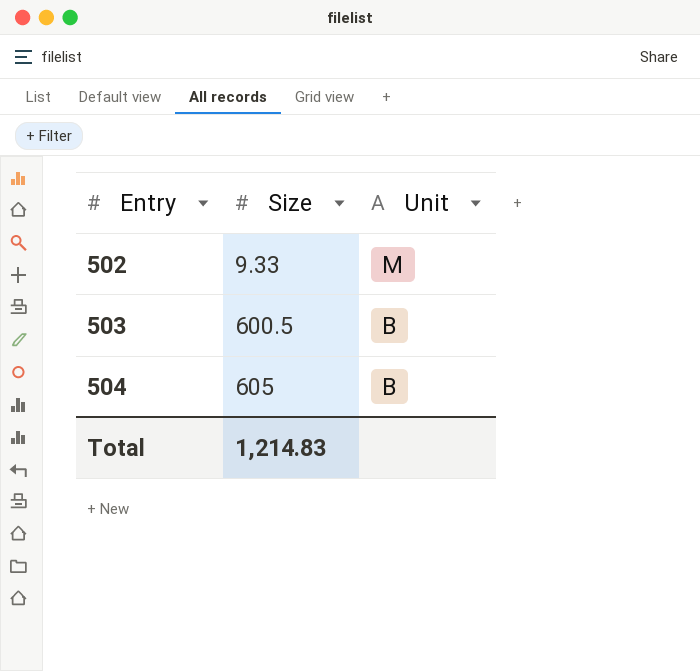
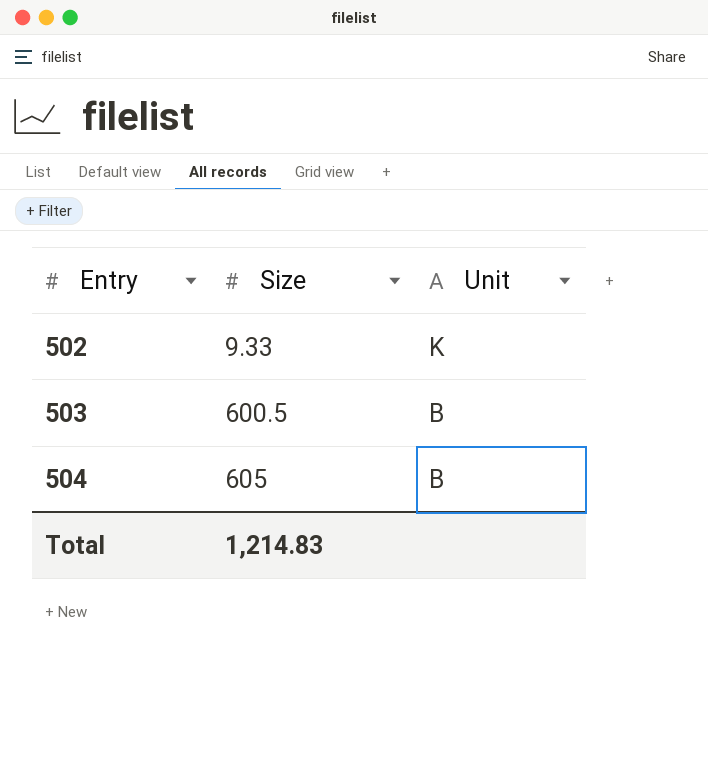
502 | Unit: M -> K

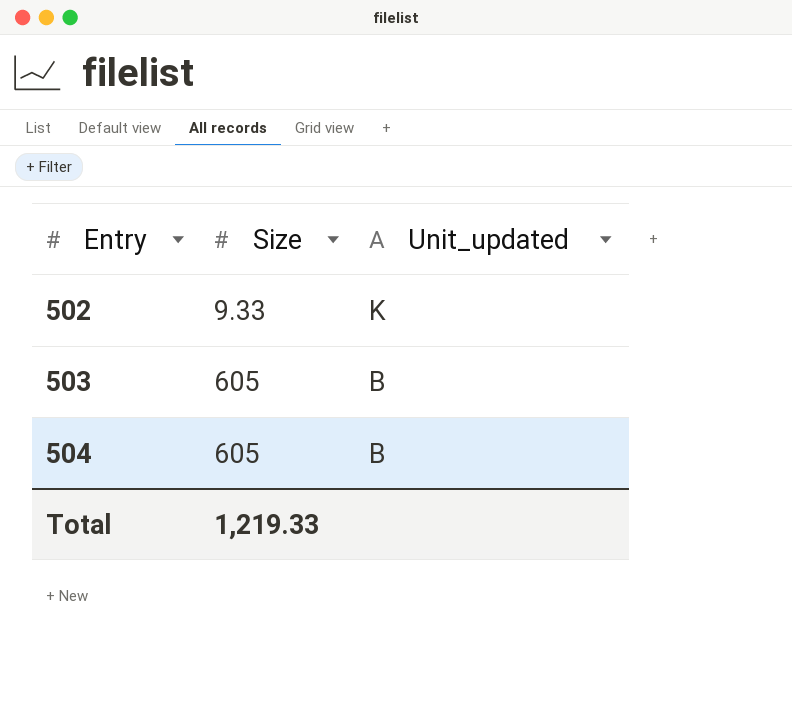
column name: Unit -> Unit_updated
503 | Size: 600.5 -> 605
Total | Size: 1,214.83 -> 1,219.33

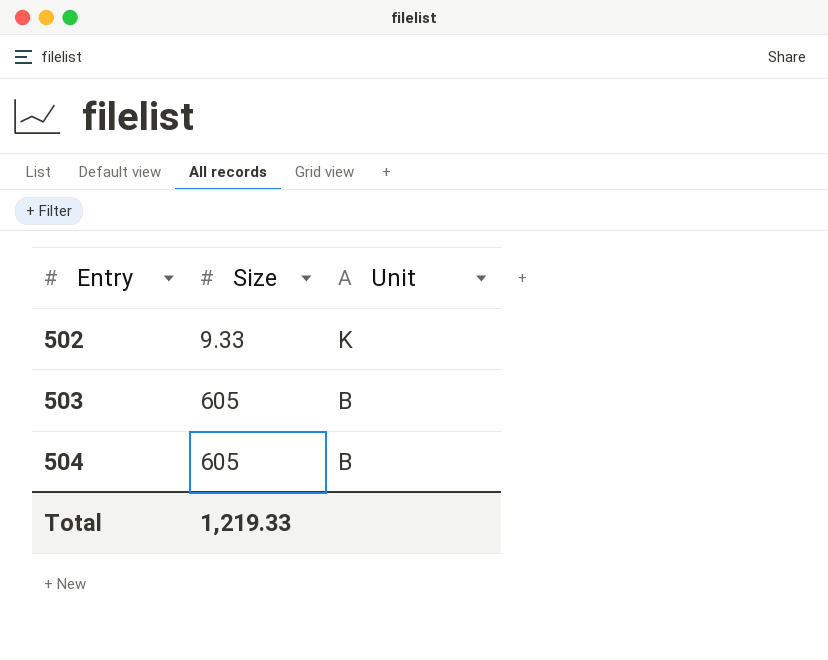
column name: Unit_updated -> Unit

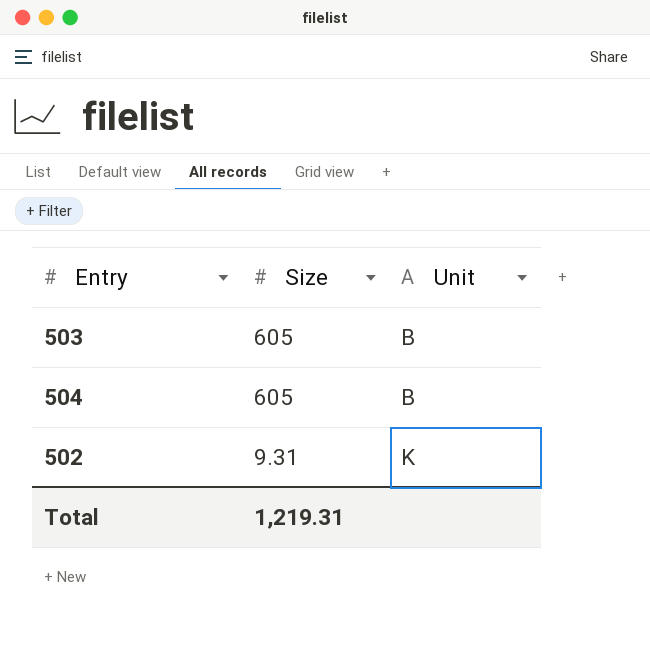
row order: Entry ascending -> Size descending
502 | Size: 9.33 -> 9.31
Total | Size: 1,219.33 -> 1,219.31

